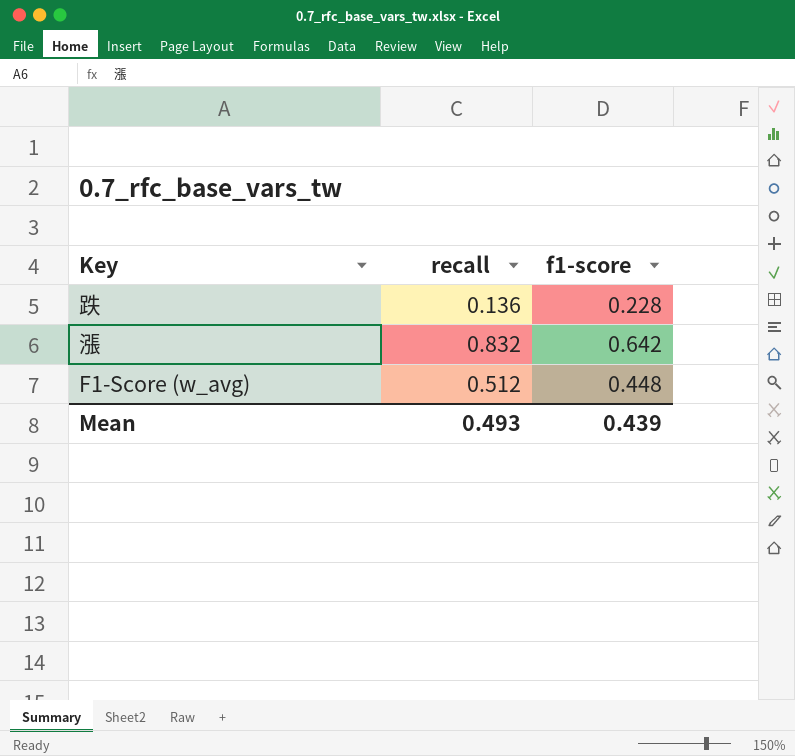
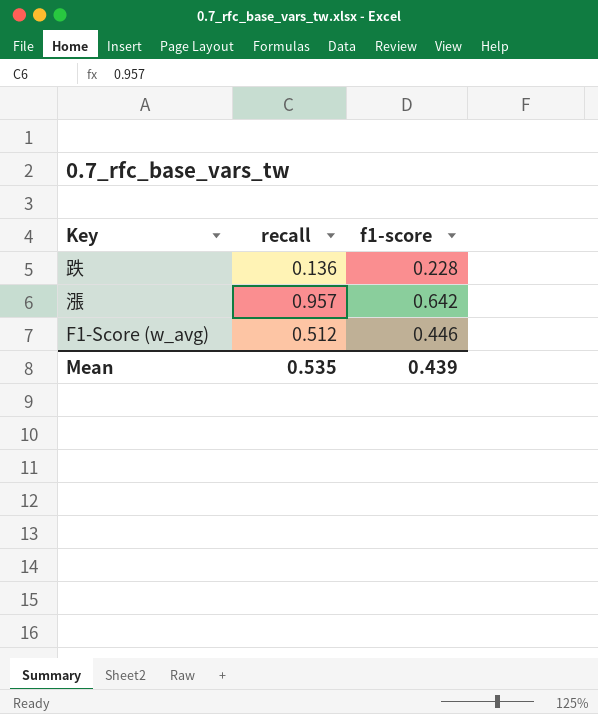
漲 | recall: 0.832 -> 0.957
F1-Score (w_avg) | f1-score: 0.448 -> 0.446
Mean | recall: 0.493 -> 0.535

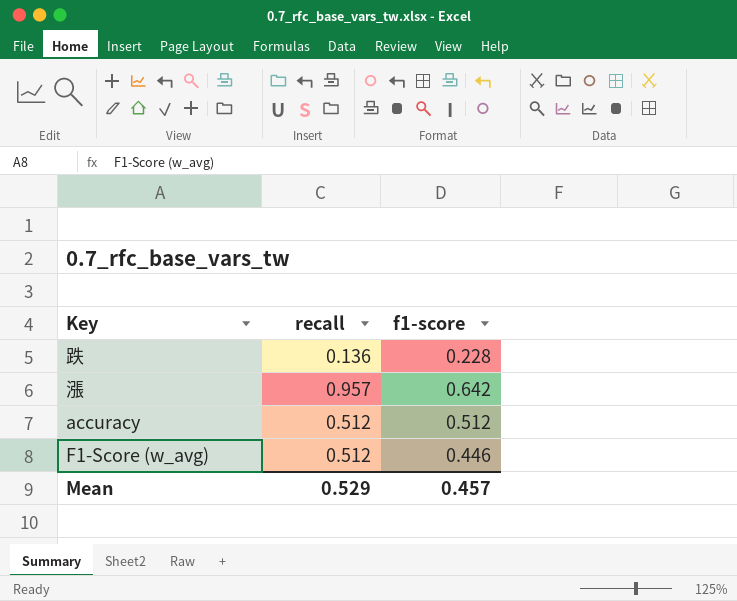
row accuracy: none -> 0.512 | 0.512
Mean | recall: 0.535 -> 0.529
Mean | f1-score: 0.439 -> 0.457

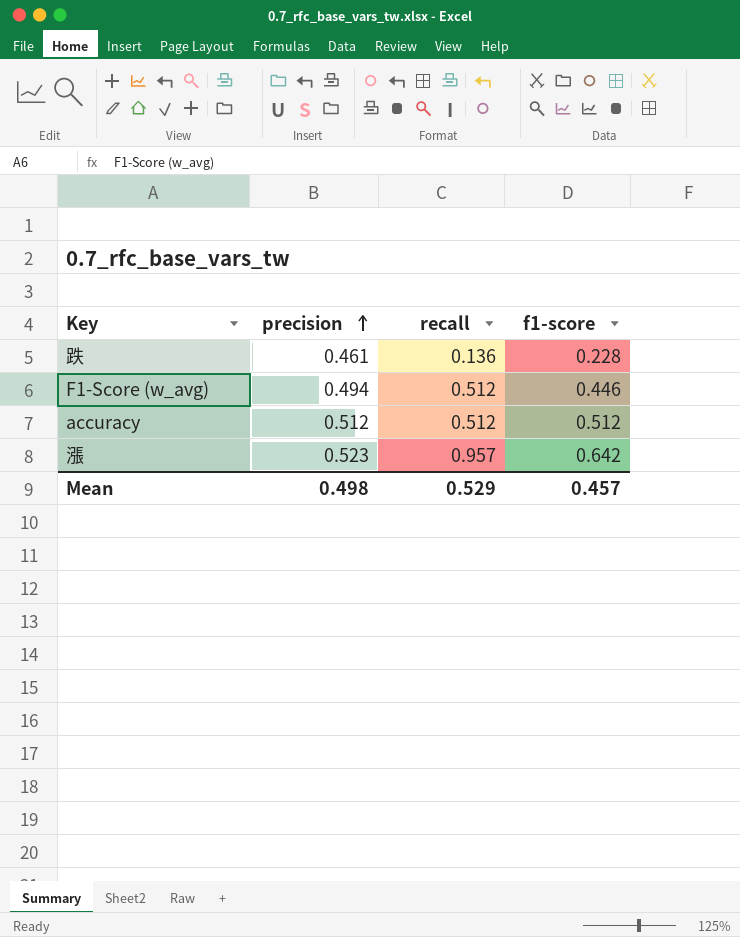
row order: none -> precision ascending
column precision | position: none -> 2

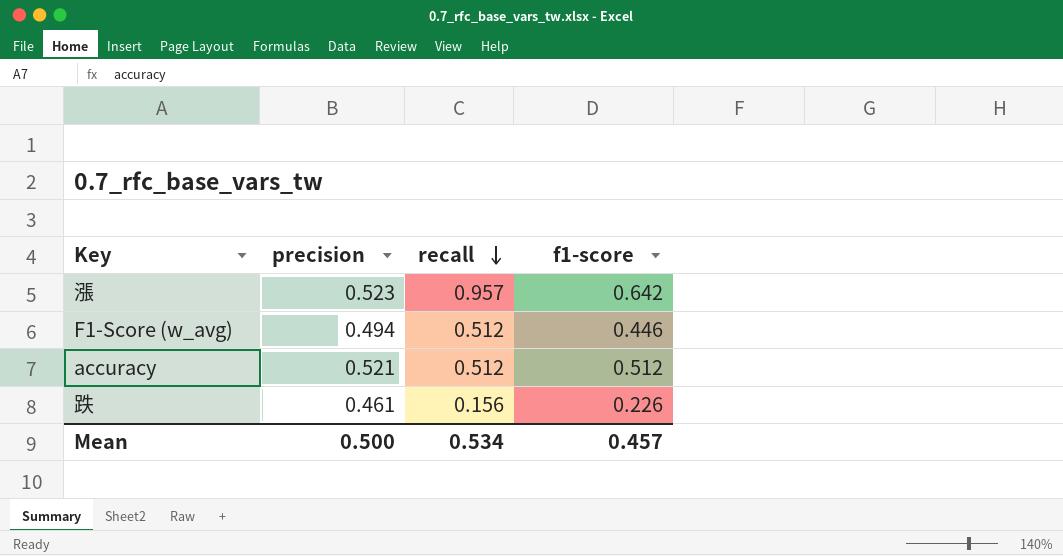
row order: precision ascending -> recall descending
accuracy | precision: 0.512 -> 0.521
跌 | recall: 0.136 -> 0.156
跌 | f1-score: 0.228 -> 0.226
Mean | precision: 0.498 -> 0.500
Mean | recall: 0.529 -> 0.534

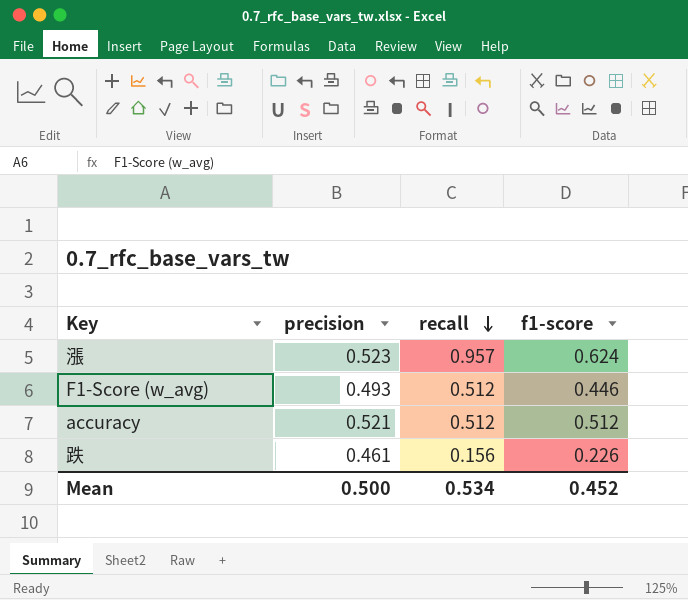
漲 | f1-score: 0.642 -> 0.624
F1-Score (w_avg) | precision: 0.494 -> 0.493
Mean | f1-score: 0.457 -> 0.452

